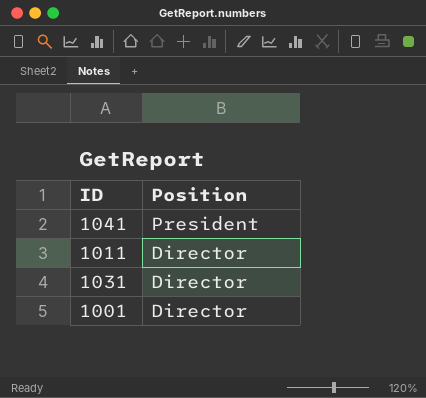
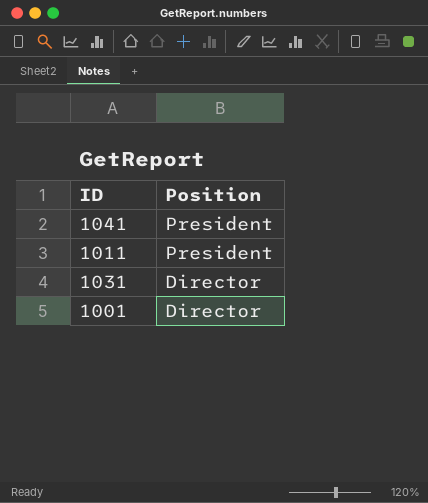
1011 | Position: Director -> President

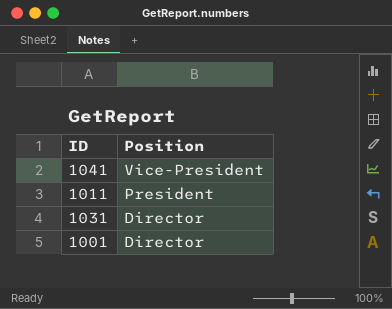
1041 | Position: President -> Vice-President

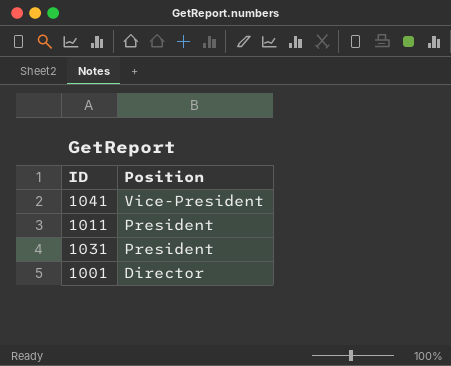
1031 | Position: Director -> President

